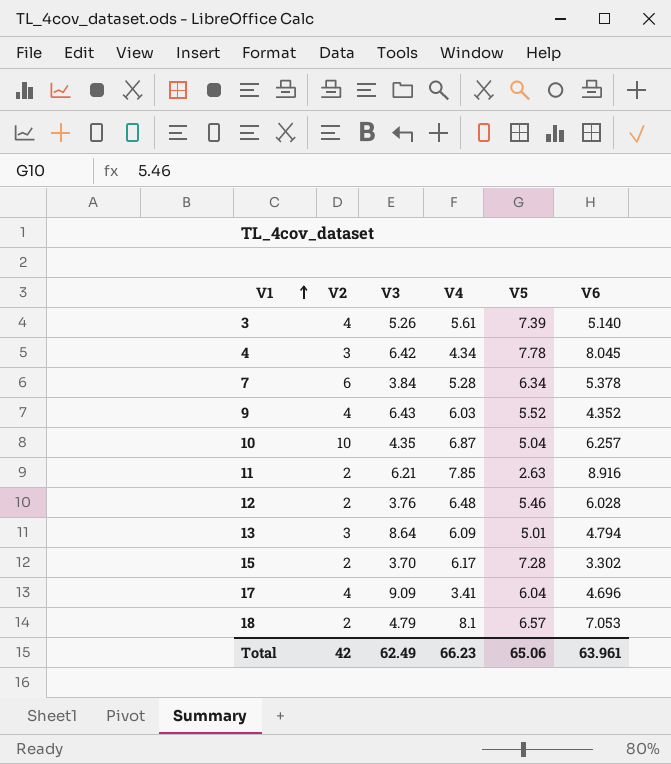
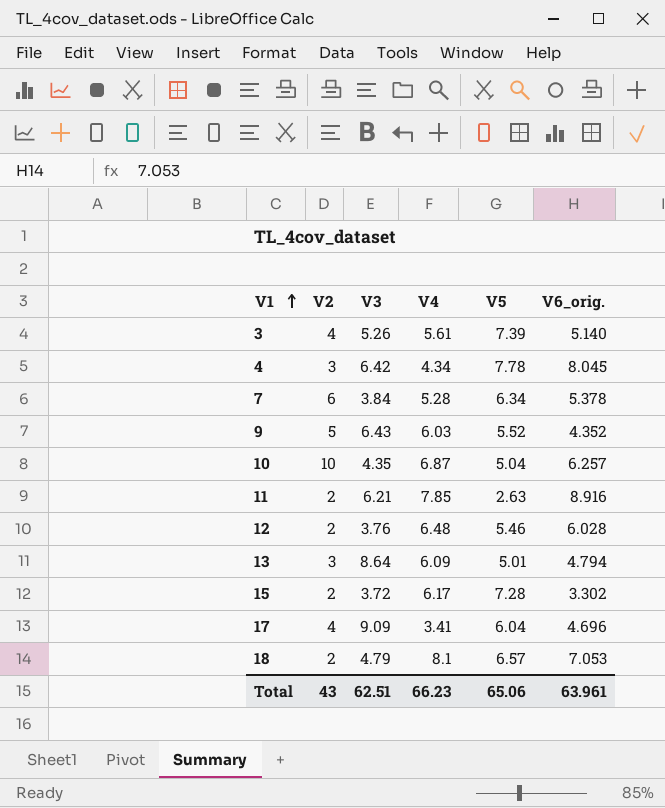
column name: V6 -> V6_orig.
9 | V2: 4 -> 5
15 | V3: 3.70 -> 3.72
Total | V2: 42 -> 43
Total | V3: 62.49 -> 62.51

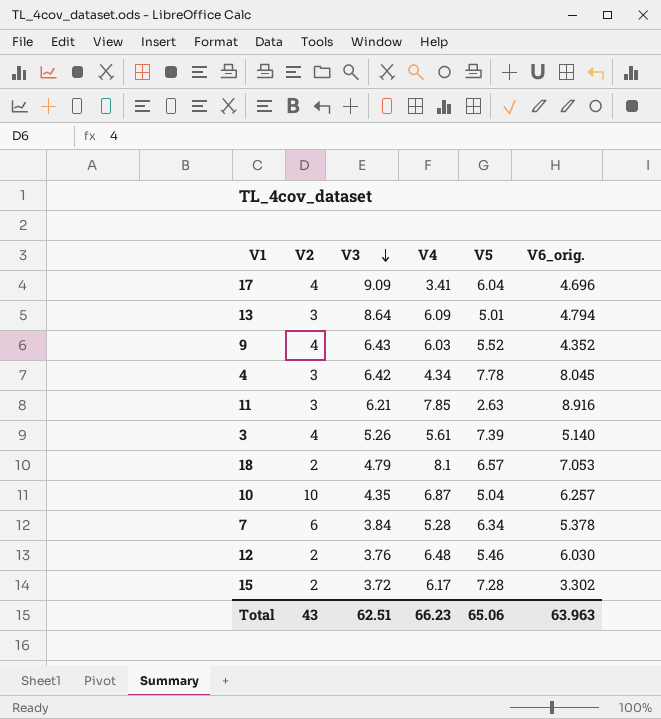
row order: V1 ascending -> V3 descending
9 | V2: 5 -> 4
11 | V2: 2 -> 3
12 | V6_orig.: 6.028 -> 6.030
Total | V6_orig.: 63.961 -> 63.963

